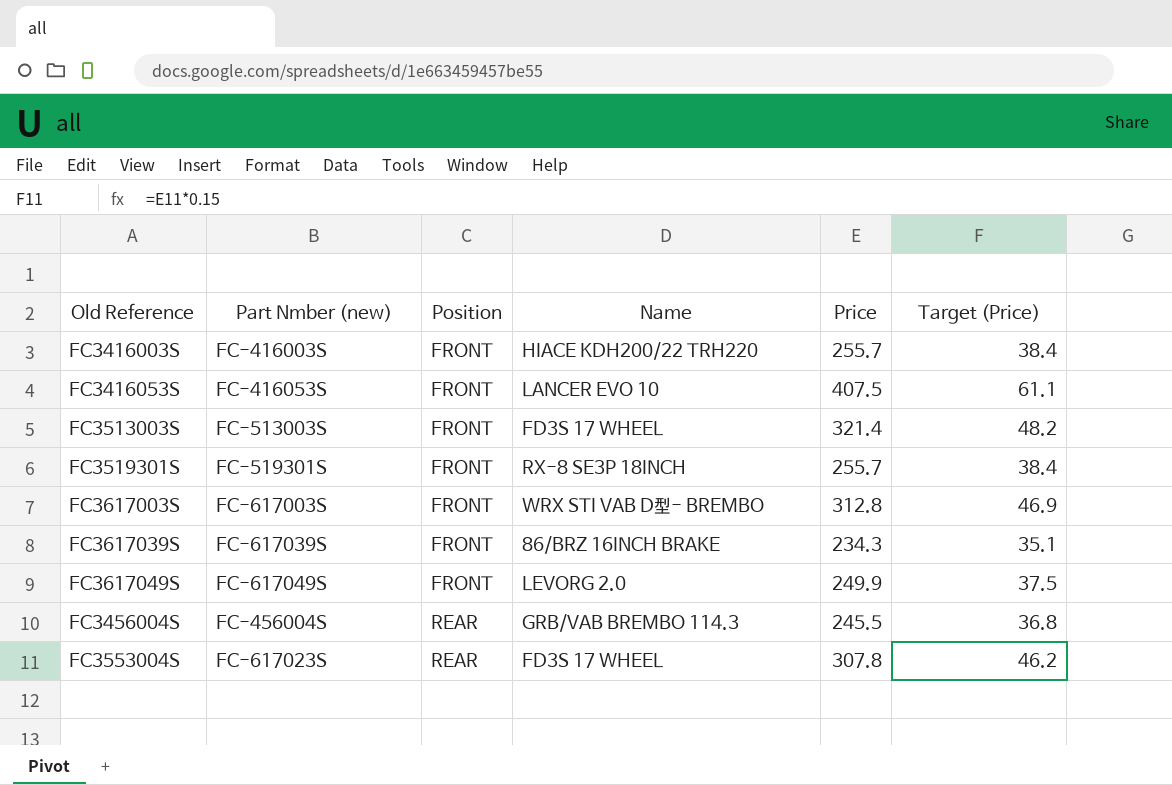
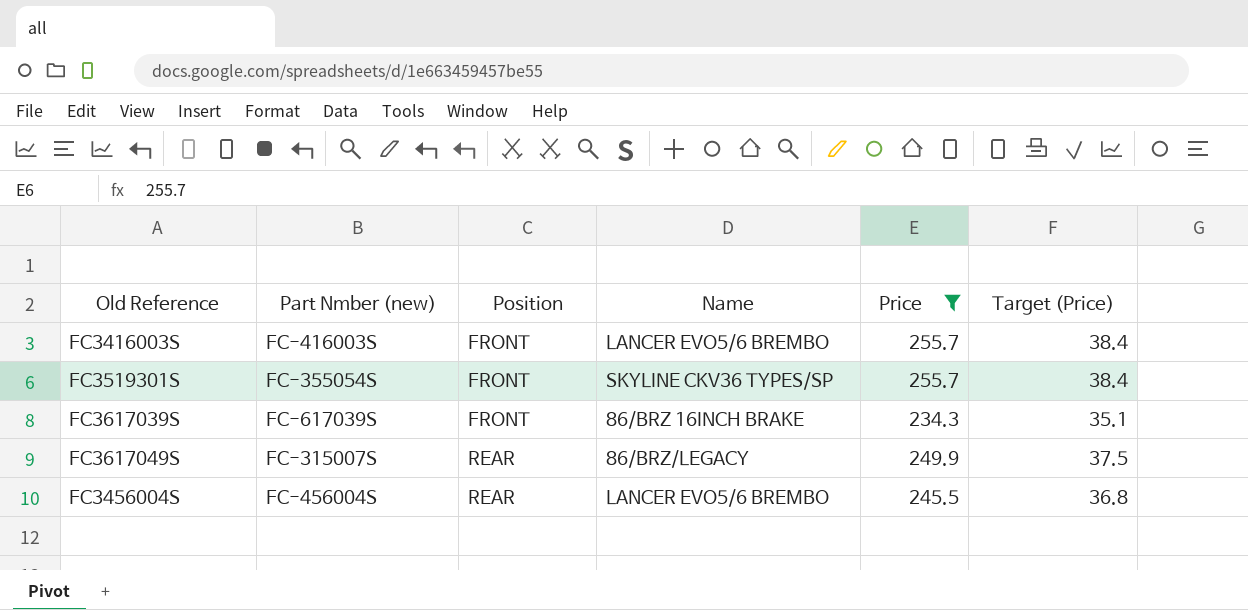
filter: none -> Price <= 255.7
FC3416003S | Name: HIACE KDH200/22 TRH220 -> LANCER EVO5/6 BREMBO
FC3519301S | Part Nmber (new): FC-519301S -> FC-355054S
FC3519301S | Name: RX-8 SE3P 18INCH -> SKYLINE CKV36 TYPES/SP
FC3617049S | Part Nmber (new): FC-617049S -> FC-315007S
FC3617049S | Position: FRONT -> REAR
FC3617049S | Name: LEVORG 2.0 -> 86/BRZ/LEGACY
FC3456004S | Name: GRB/VAB BREMBO 114.3 -> LANCER EVO5/6 BREMBO

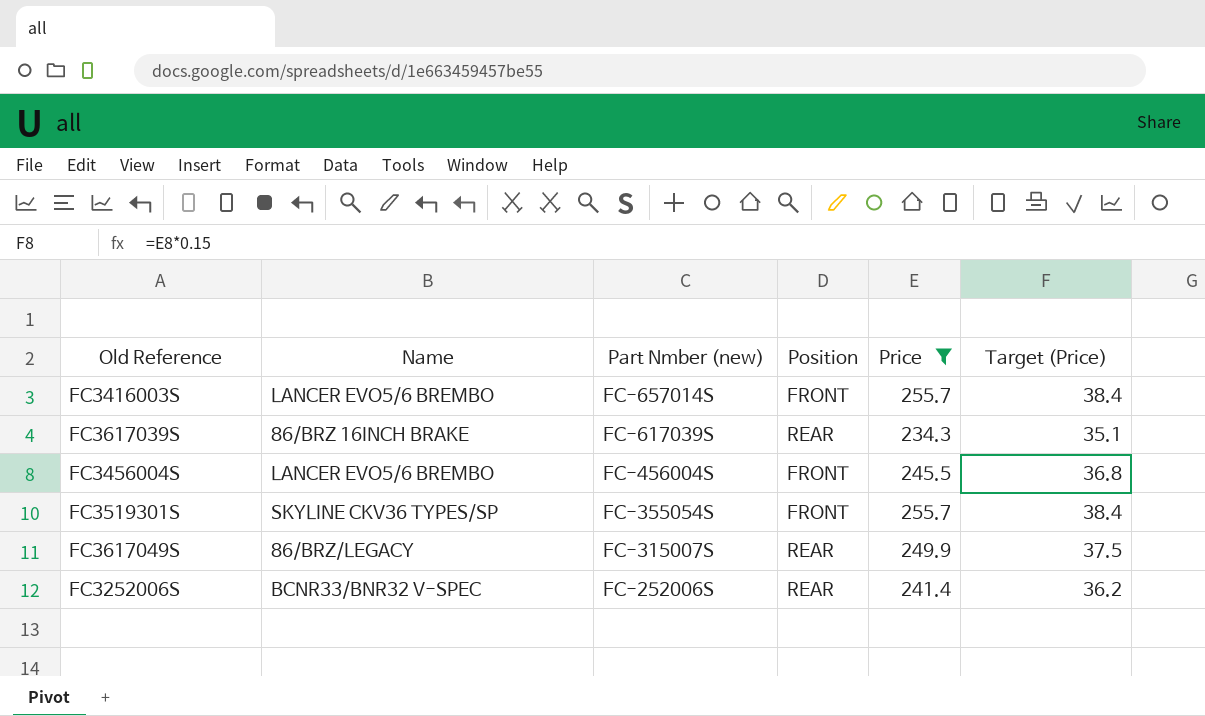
row order: Position ascending -> Part Nmber (new) descending
column Name | position: 4 -> 2
FC3416003S | Part Nmber (new): FC-416003S -> FC-657014S
FC3617039S | Position: FRONT -> REAR
FC3456004S | Position: REAR -> FRONT
row FC3252006S: none -> BCNR33/BNR32 V-SPEC | FC-252006S | REAR | 241.4 | 36.2

